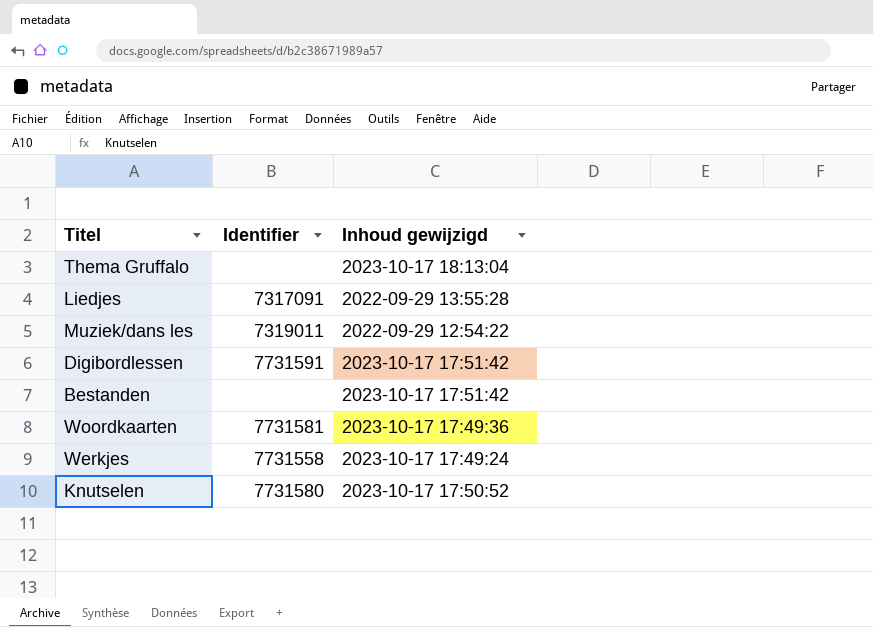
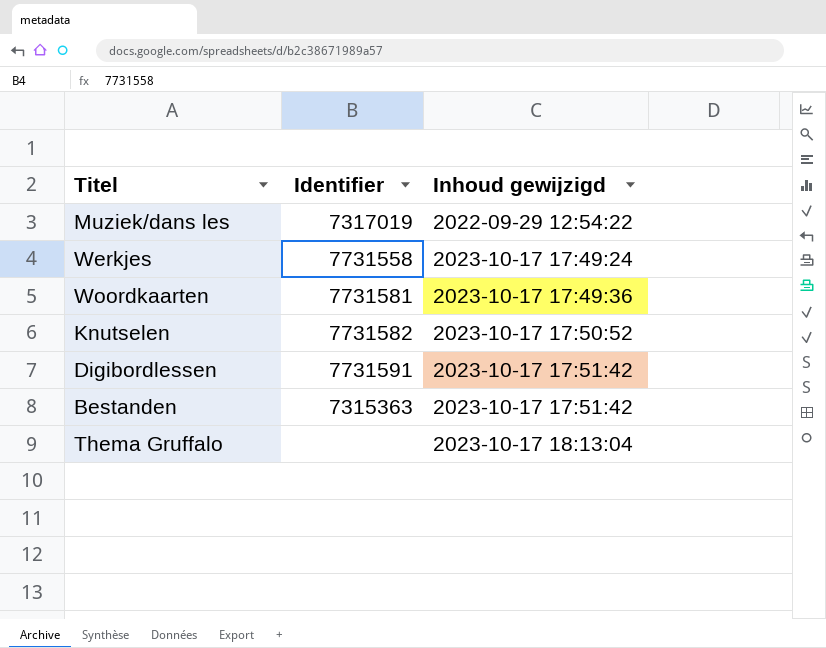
row order: none -> Inhoud gewijzigd ascending
row Liedjes: 7317091 | 2022-09-29 13:55:28 -> none
Muziek/dans les | Identifier: 7319011 -> 7317019
Knutselen | Identifier: 7731580 -> 7731582
Bestanden | Identifier: none -> 7315363

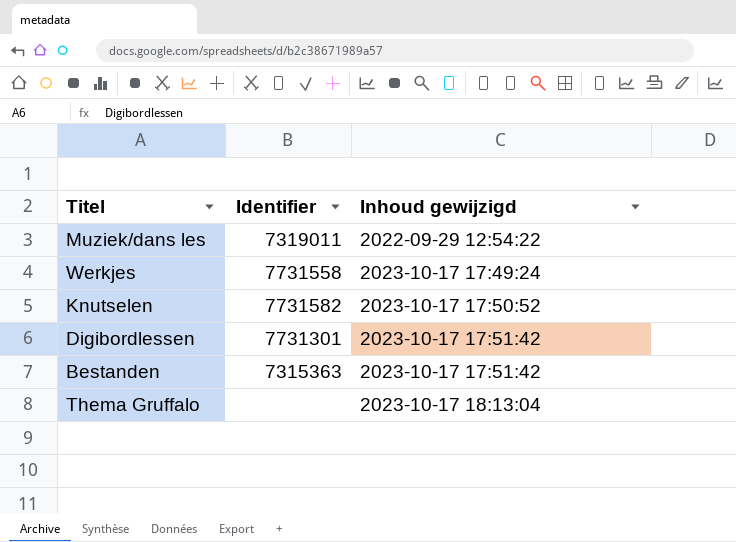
row Woordkaarten: 7731581 | 2023-10-17 17:49:36 -> none
Muziek/dans les | Identifier: 7317019 -> 7319011
Digibordlessen | Identifier: 7731591 -> 7731301

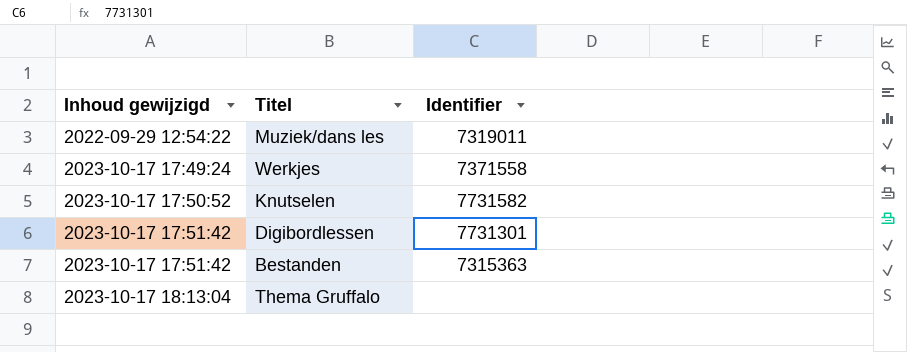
column Inhoud gewijzigd | position: 3 -> 1
Werkjes | Identifier: 7731558 -> 7371558

